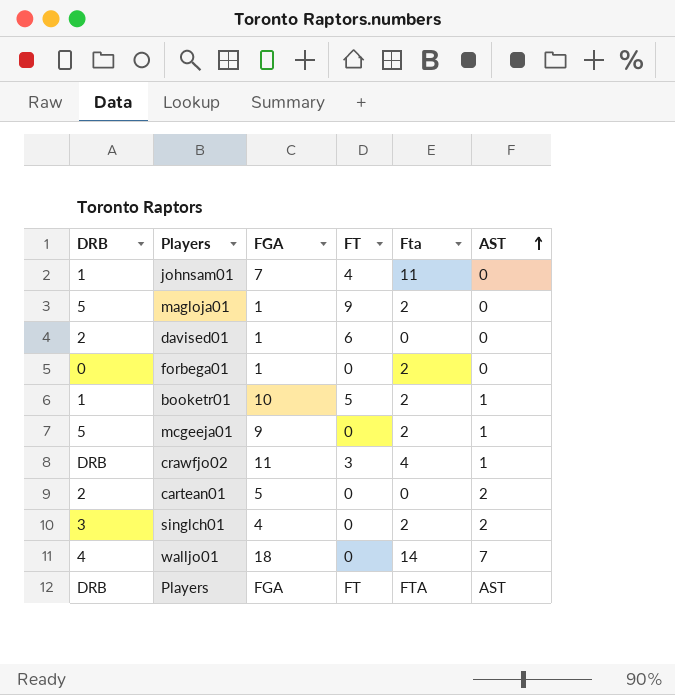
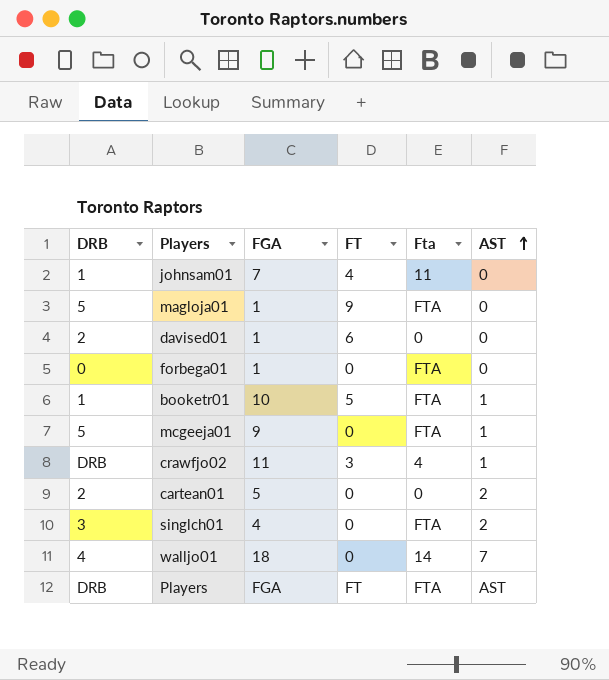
magloja01 | Fta: 2 -> FTA
forbega01 | Fta: 2 -> FTA
booketr01 | Fta: 2 -> FTA
mcgeeja01 | Fta: 2 -> FTA
singlch01 | Fta: 2 -> FTA

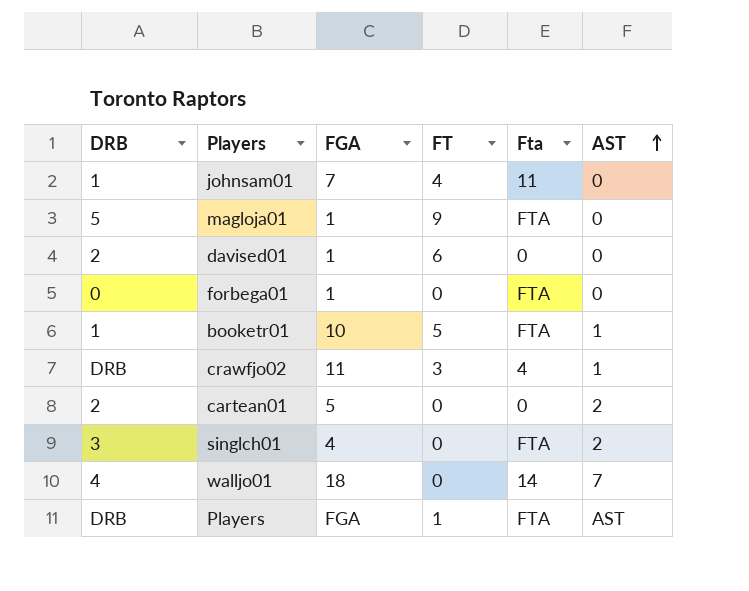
row mcgeeja01: 5 | 9 | 0 | FTA | 1 -> none
Players | FT: FT -> 1

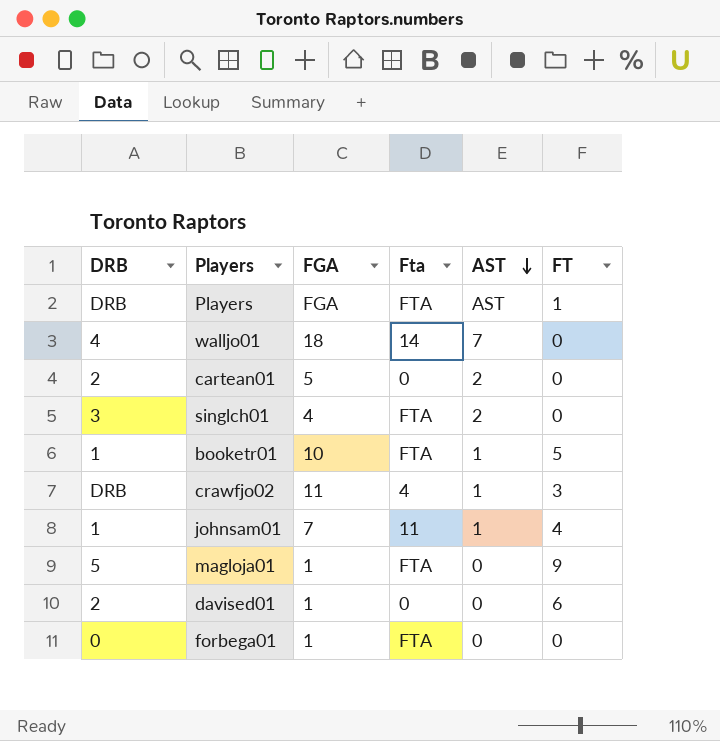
row order: AST ascending -> AST descending
column FT | position: 4 -> 6
johnsam01 | AST: 0 -> 1

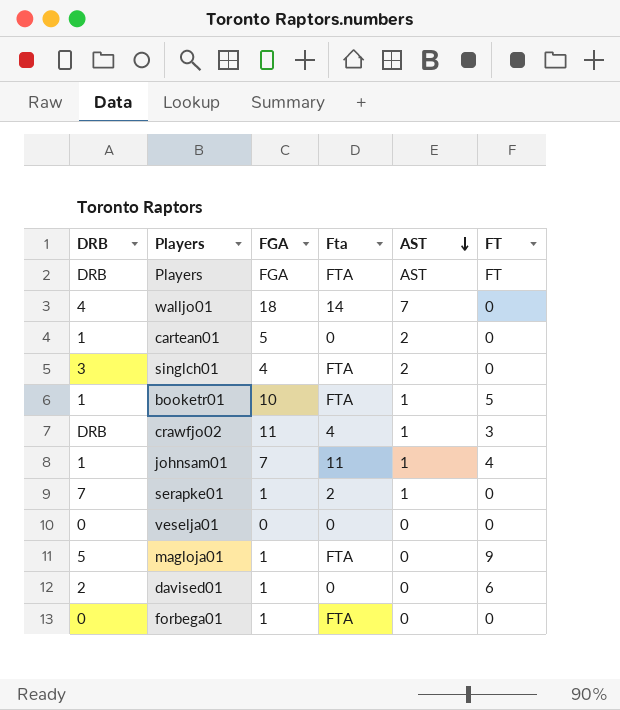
Players | FT: 1 -> FT
cartean01 | DRB: 2 -> 1
row serapke01: none -> 7 | 1 | 2 | 1 | 0
row veselja01: none -> 0 | 0 | 0 | 0 | 0

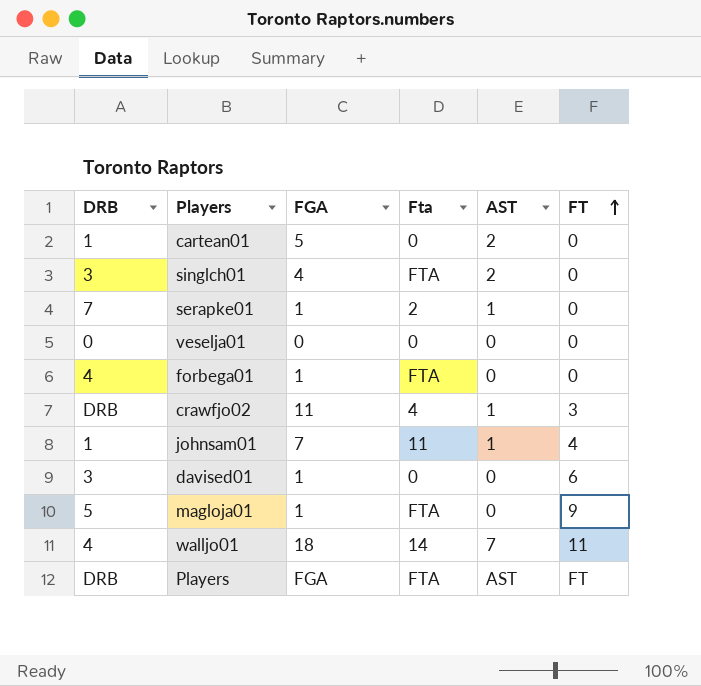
row order: AST descending -> FT ascending
row booketr01: 1 | 10 | FTA | 1 | 5 -> none
forbega01 | DRB: 0 -> 4
davised01 | DRB: 2 -> 3
walljo01 | FT: 0 -> 11

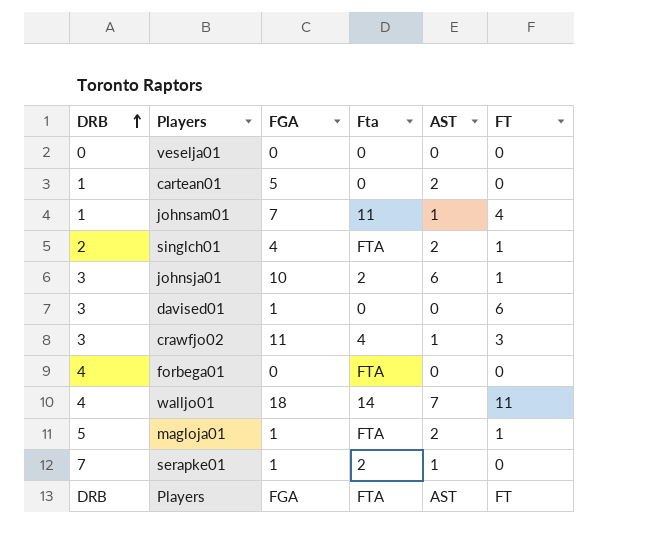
row order: FT ascending -> DRB ascending
singlch01 | DRB: 3 -> 2
singlch01 | FT: 0 -> 1
row johnsja01: none -> 3 | 10 | 2 | 6 | 1
crawfjo02 | DRB: DRB -> 3
forbega01 | FGA: 1 -> 0
magloja01 | AST: 0 -> 2
magloja01 | FT: 9 -> 1

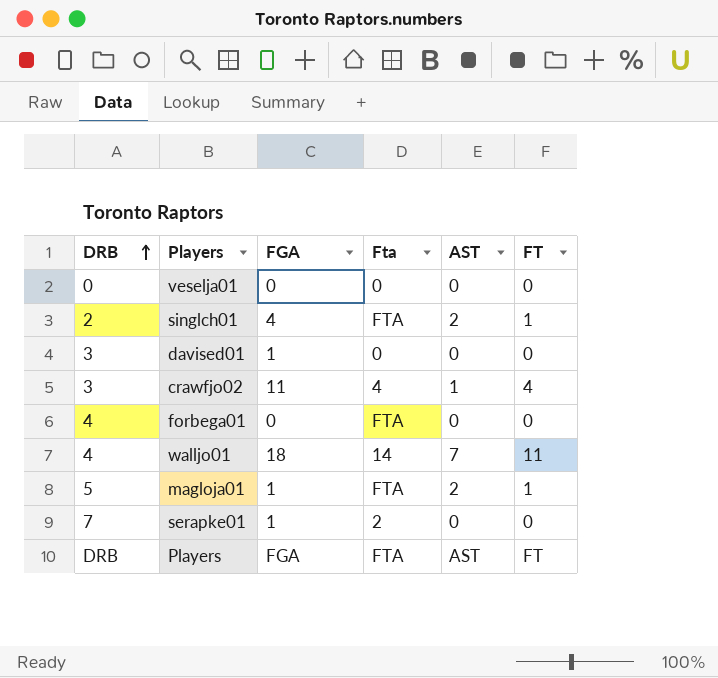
row cartean01: 1 | 5 | 0 | 2 | 0 -> none
row johnsam01: 1 | 7 | 11 | 1 | 4 -> none
row johnsja01: 3 | 10 | 2 | 6 | 1 -> none
davised01 | FT: 6 -> 0
crawfjo02 | FT: 3 -> 4
serapke01 | AST: 1 -> 0

